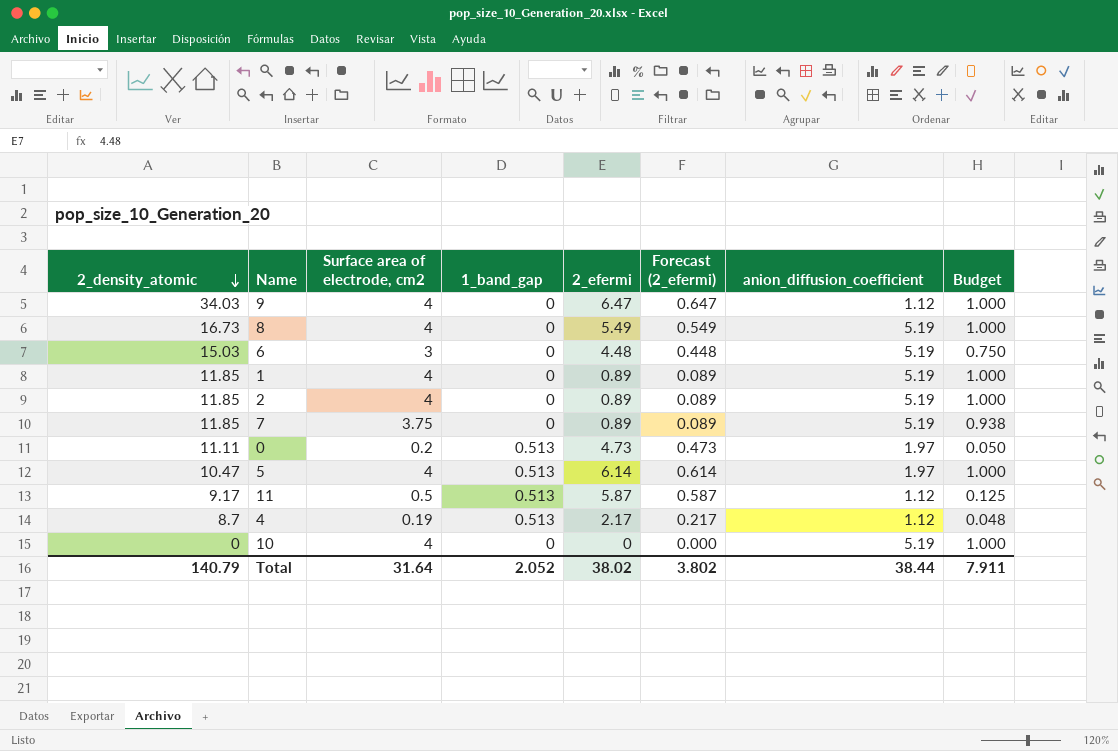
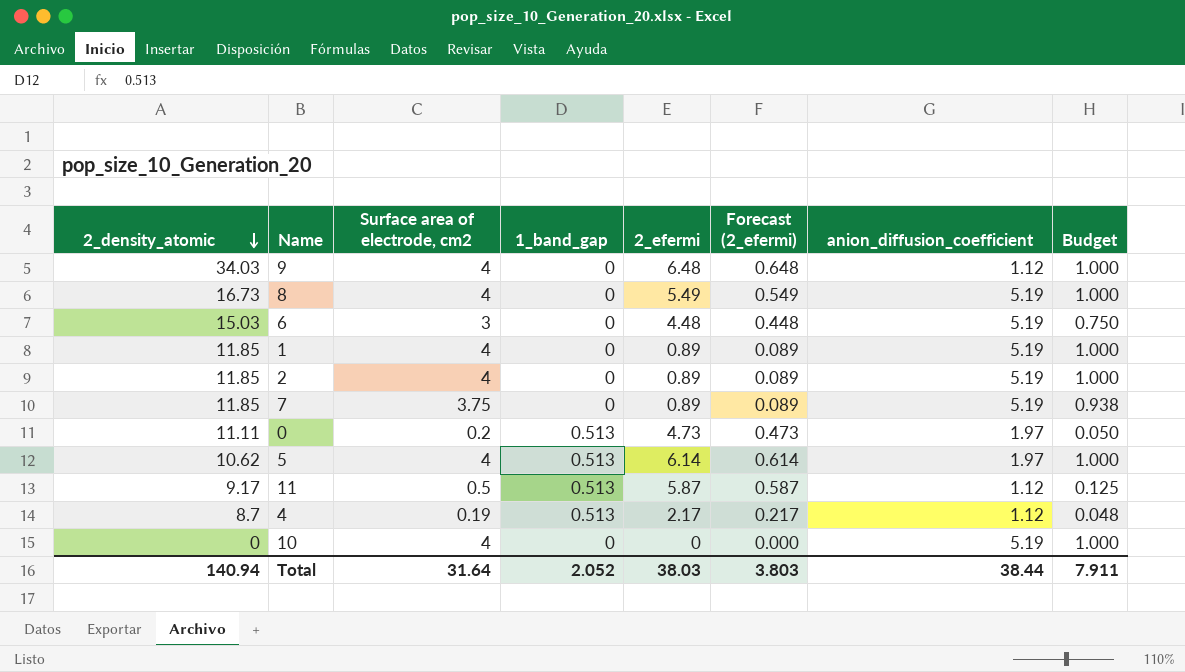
9 | 2_efermi: 6.47 -> 6.48
9 | Forecast (2_efermi): 0.647 -> 0.648
5 | 2_density_atomic: 10.47 -> 10.62
Total | 2_density_atomic: 140.79 -> 140.94
Total | 2_efermi: 38.02 -> 38.03
Total | Forecast (2_efermi): 3.802 -> 3.803

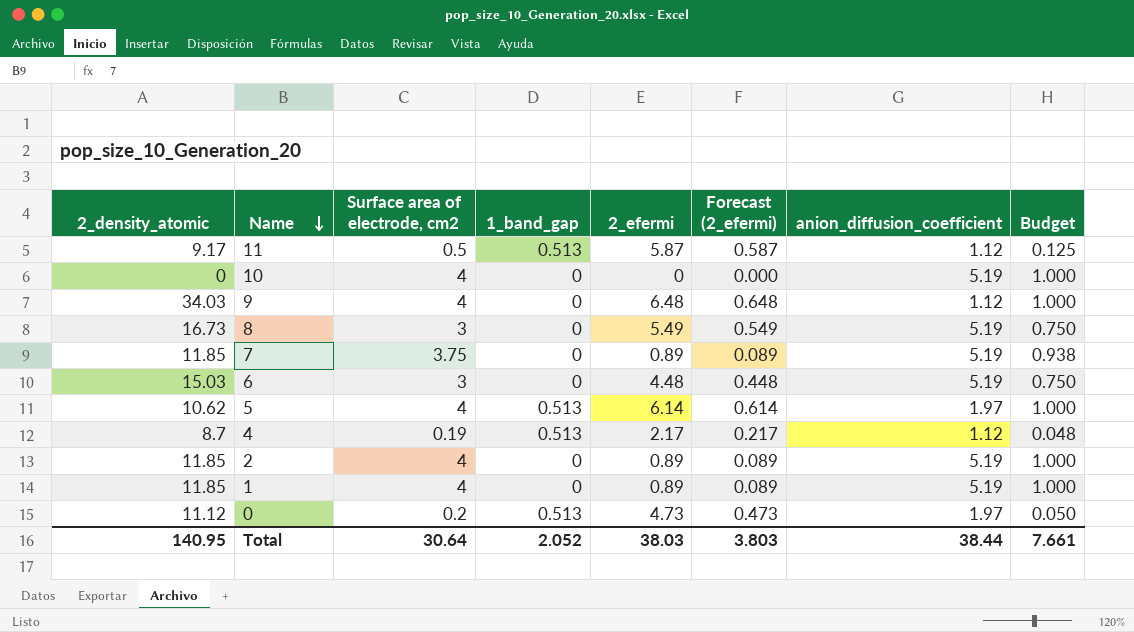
row order: 2_density_atomic descending -> Name descending
8 | Surface area of electrode, cm2: 4 -> 3
8 | Budget: 1.000 -> 0.750
0 | 2_density_atomic: 11.11 -> 11.12
Total | 2_density_atomic: 140.94 -> 140.95
Total | Surface area of electrode, cm2: 31.64 -> 30.64
Total | Budget: 7.911 -> 7.661

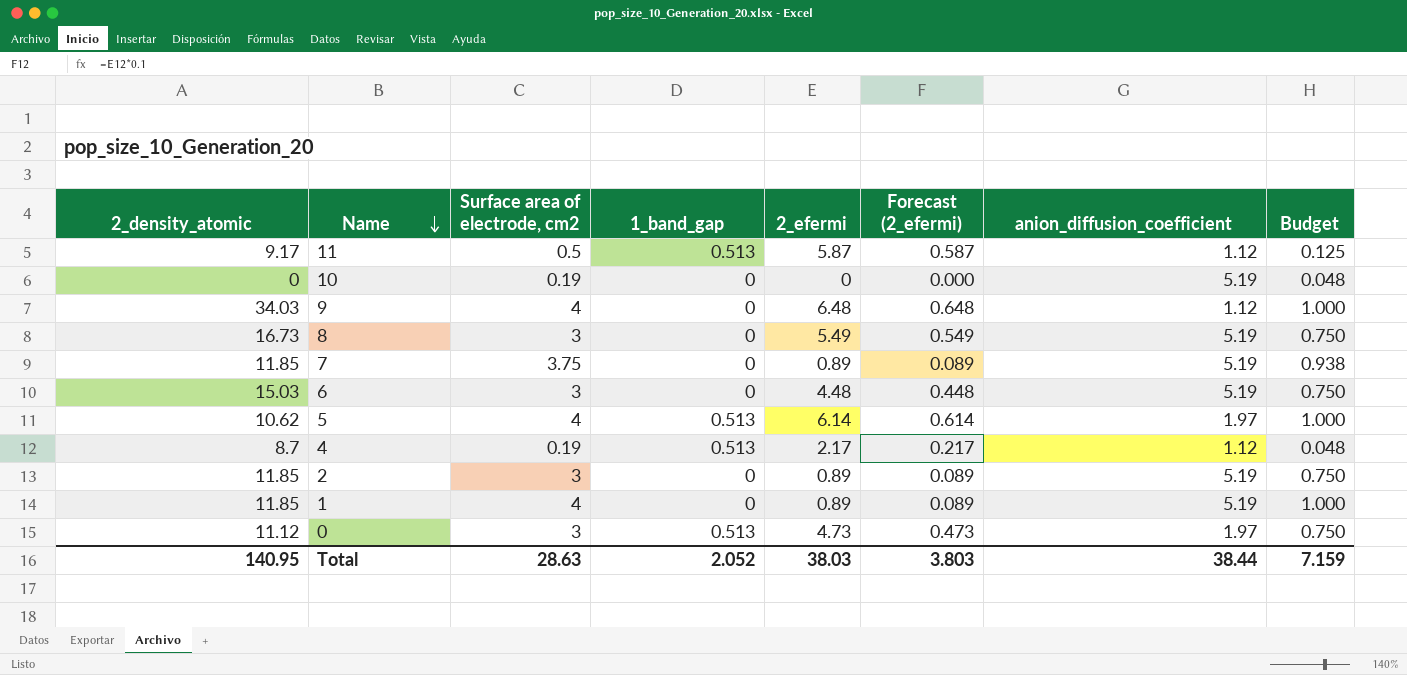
10 | Surface area of electrode, cm2: 4 -> 0.19
10 | Budget: 1.000 -> 0.048
2 | Surface area of electrode, cm2: 4 -> 3
2 | Budget: 1.000 -> 0.750
0 | Surface area of electrode, cm2: 0.2 -> 3
0 | Budget: 0.050 -> 0.750
Total | Surface area of electrode, cm2: 30.64 -> 28.63
Total | Budget: 7.661 -> 7.159

